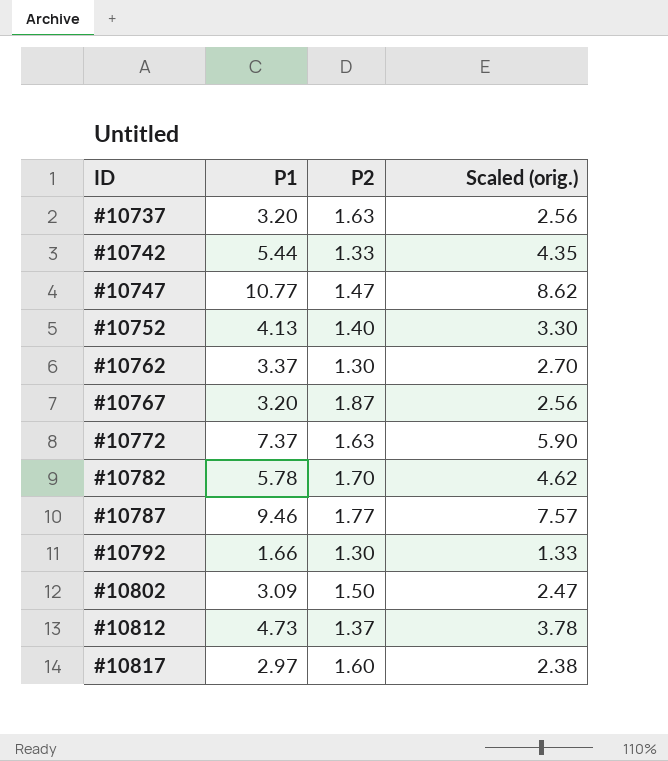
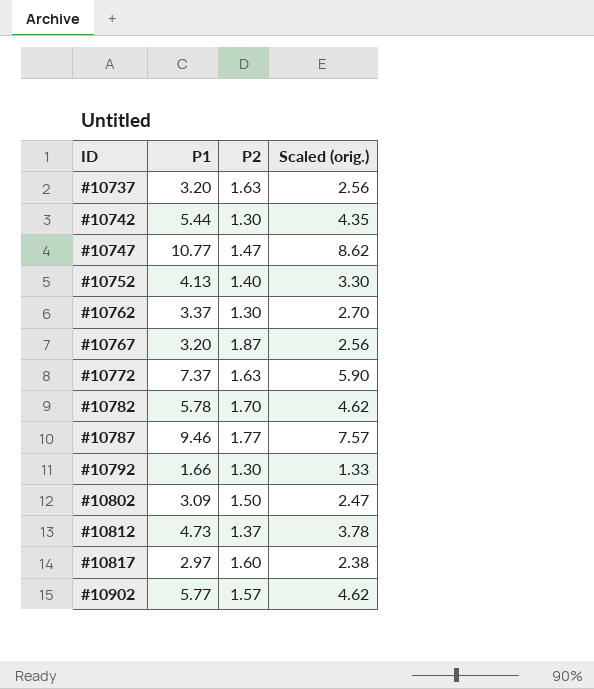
#10742 | P2: 1.33 -> 1.30
row #10902: none -> 5.77 | 1.57 | 4.62

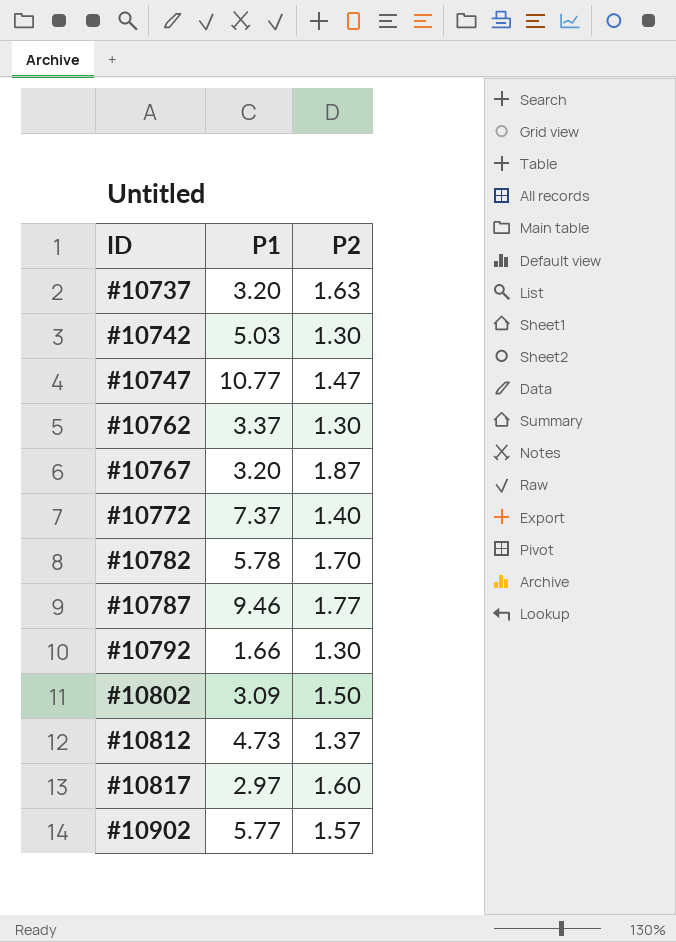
column Scaled (orig.) | formula: [P1] * 0.8 -> none
row #10752: 4.13 | 1.40 | 3.30 -> none
#10742 | P1: 5.44 -> 5.03
#10772 | P2: 1.63 -> 1.40

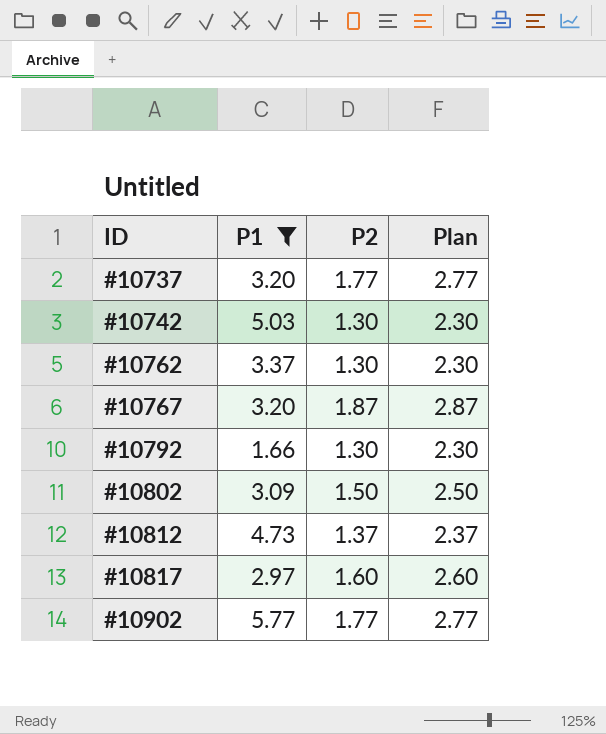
filter: none -> P1 <= 5.77
column Plan | formula: none -> [P2] + 1
#10737 | P2: 1.63 -> 1.77
#10902 | P2: 1.57 -> 1.77

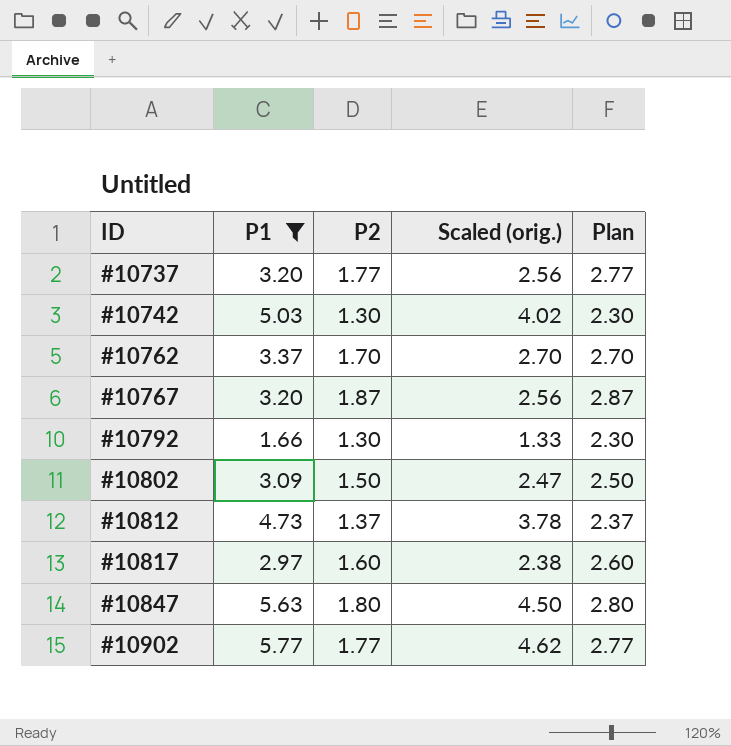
column Scaled (orig.) | formula: none -> [P1] * 0.8
#10762 | P2: 1.30 -> 1.70
#10762 | Plan: 2.30 -> 2.70
row #10847: none -> 5.63 | 1.80 | 4.50 | 2.80

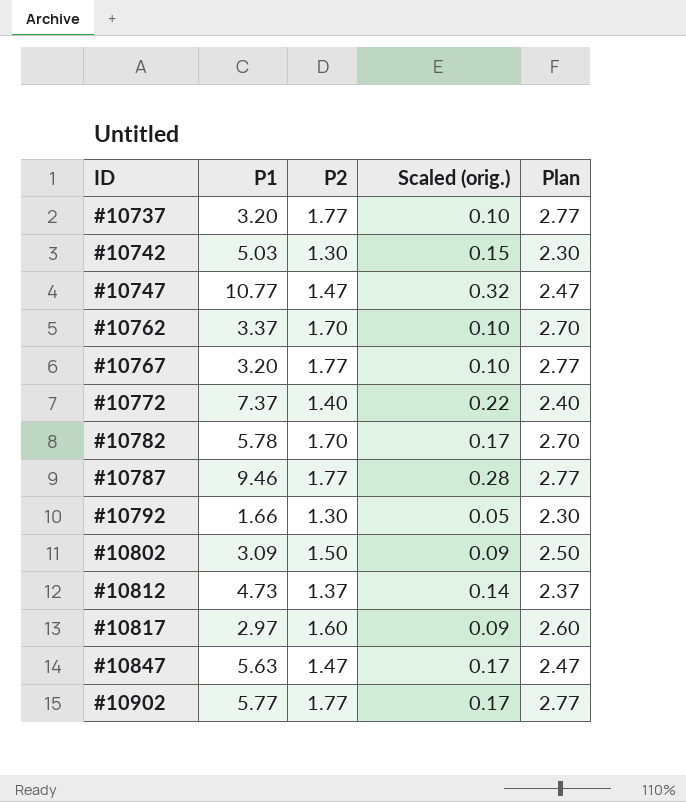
filter: P1 <= 5.77 -> none
column Scaled (orig.) | formula: [P1] * 0.8 -> [P1] * 0.03
#10767 | P2: 1.87 -> 1.77
#10767 | Plan: 2.87 -> 2.77
#10847 | P2: 1.80 -> 1.47
#10847 | Plan: 2.80 -> 2.47

